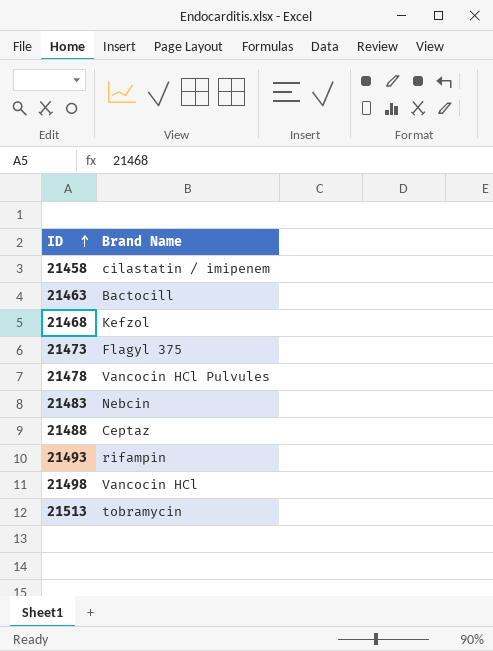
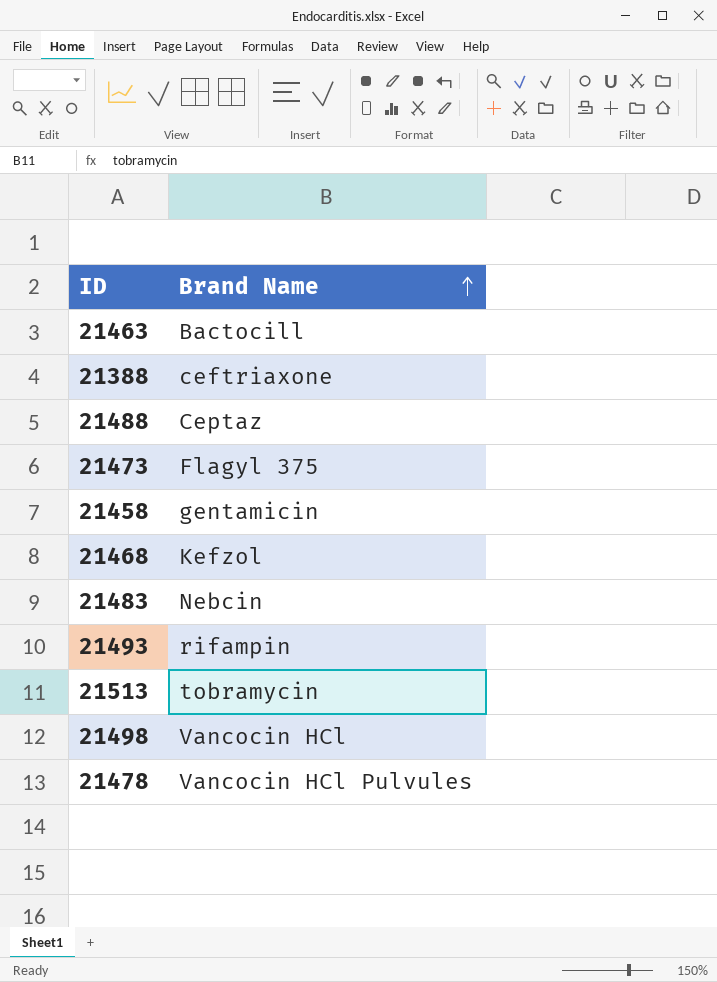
row order: ID ascending -> Brand Name ascending
row 21388: none -> ceftriaxone
21458 | Brand Name: cilastatin / imipenem -> gentamicin

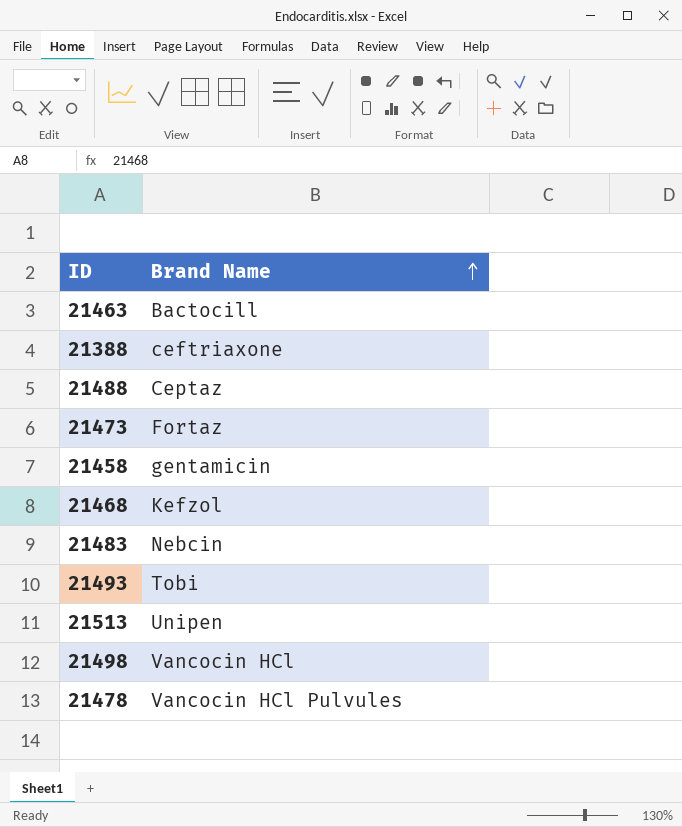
21473 | Brand Name: Flagyl 375 -> Fortaz
21493 | Brand Name: rifampin -> Tobi
21513 | Brand Name: tobramycin -> Unipen

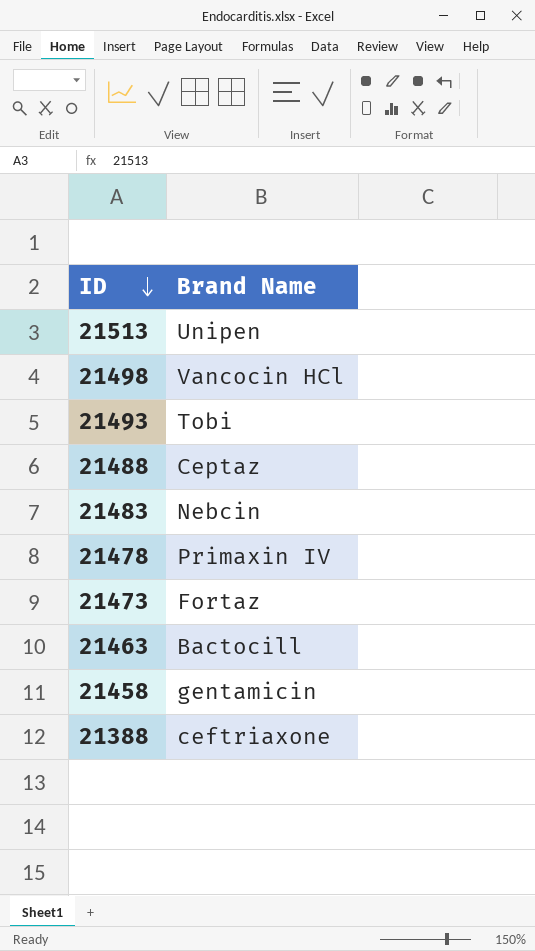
row order: Brand Name ascending -> ID descending
row 21468: Kefzol -> none
21478 | Brand Name: Vancocin HCl Pulvules -> Primaxin IV

